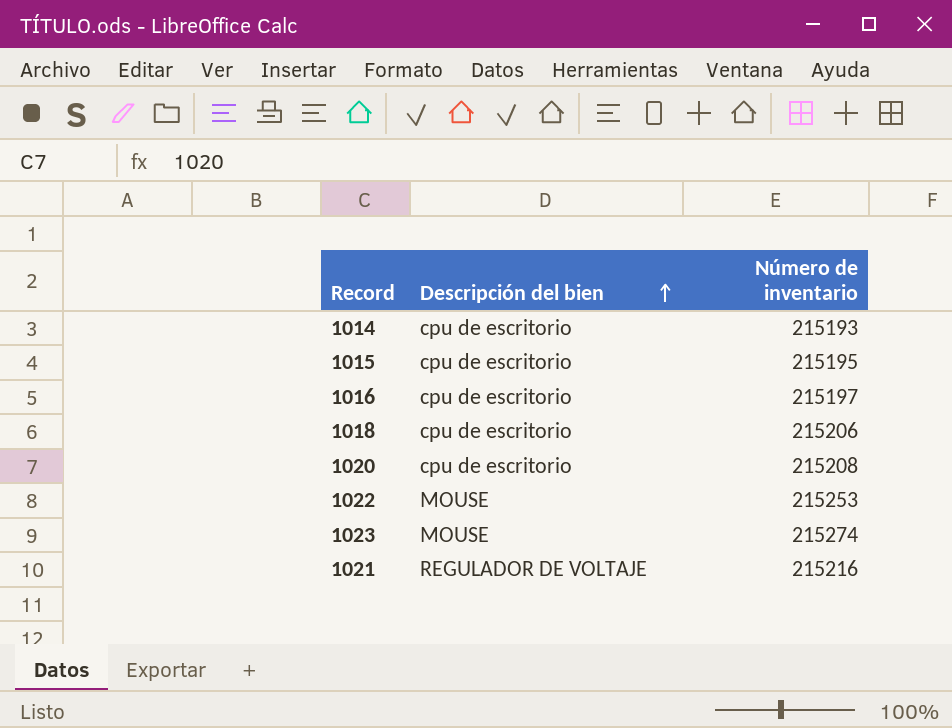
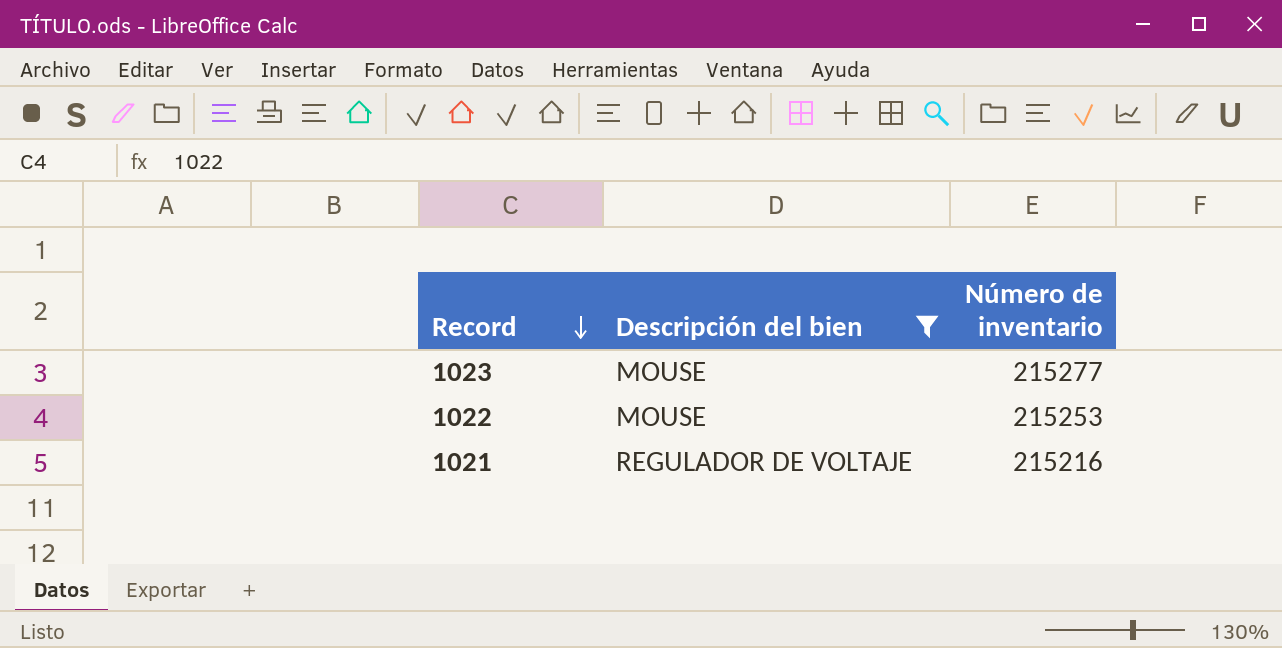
filter: none -> Descripción del bien != cpu de escritorio
row order: Descripción del bien ascending -> Record descending
1023 | Número de inventario: 215274 -> 215277

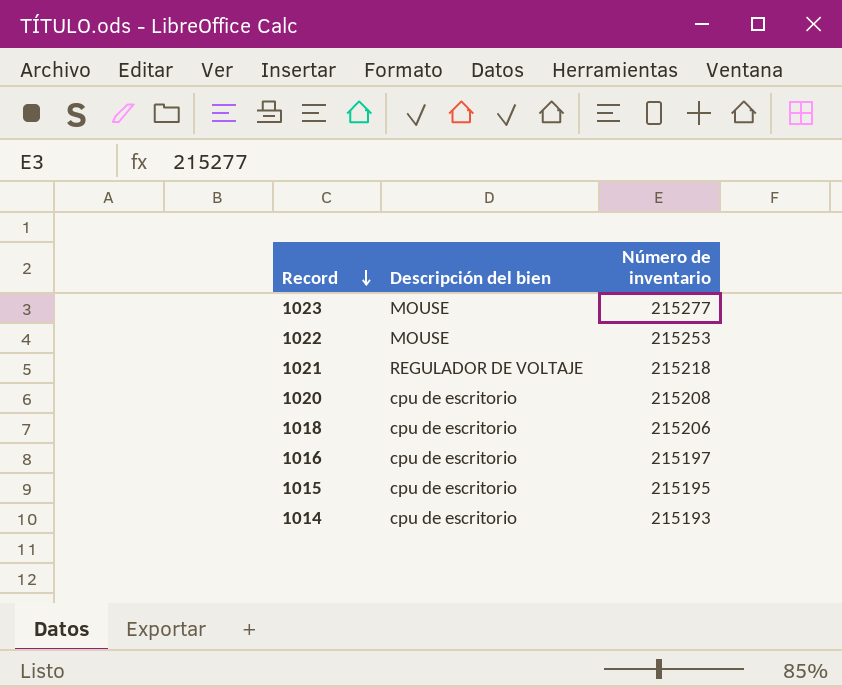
filter: Descripción del bien != cpu de escritorio -> none
1021 | Número de inventario: 215216 -> 215218

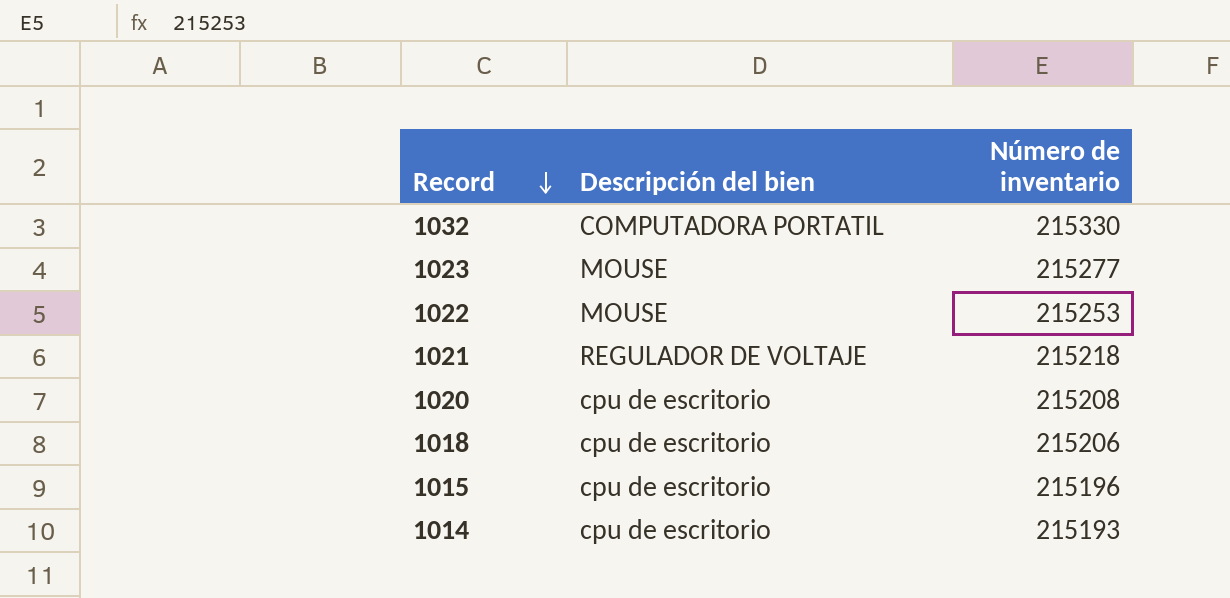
row 1016: cpu de escritorio | 215197 -> none
row 1032: none -> COMPUTADORA PORTATIL | 215330
1015 | Número de inventario: 215195 -> 215196

